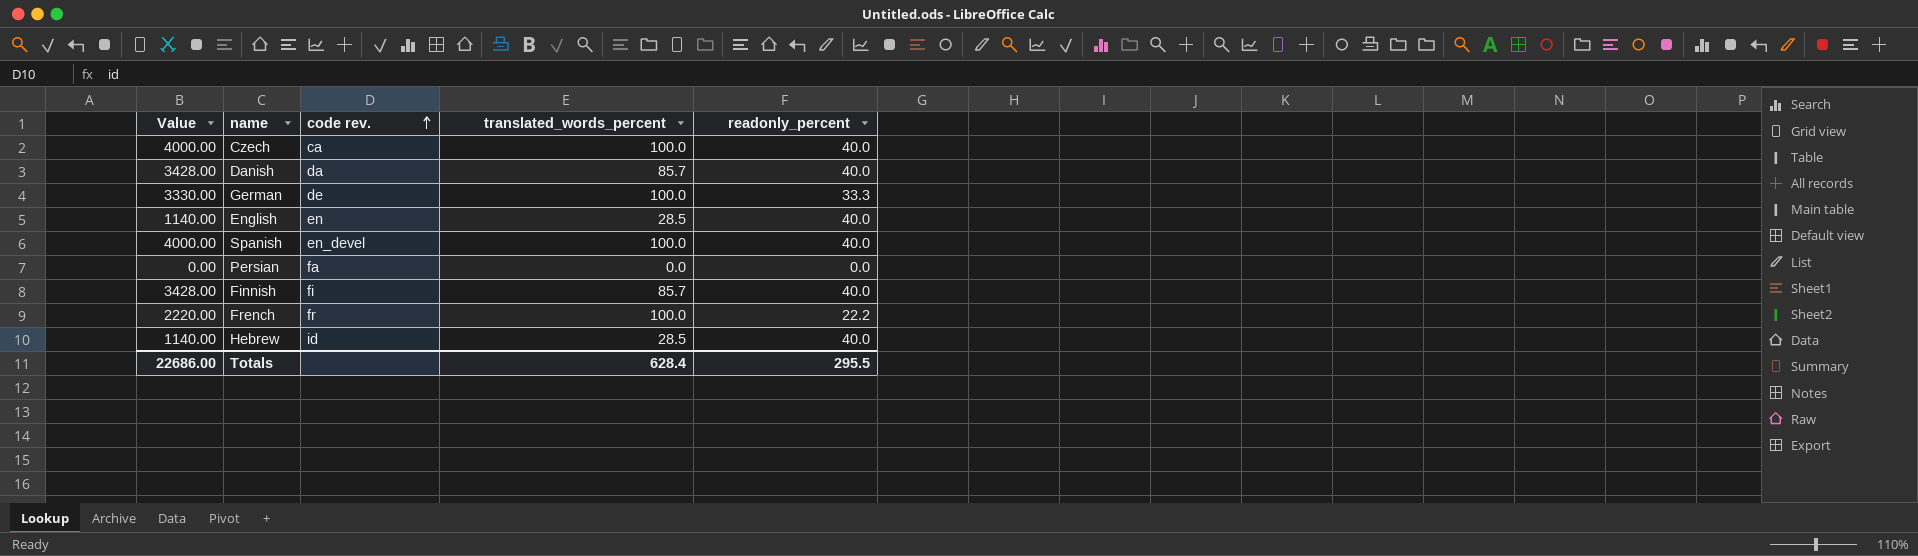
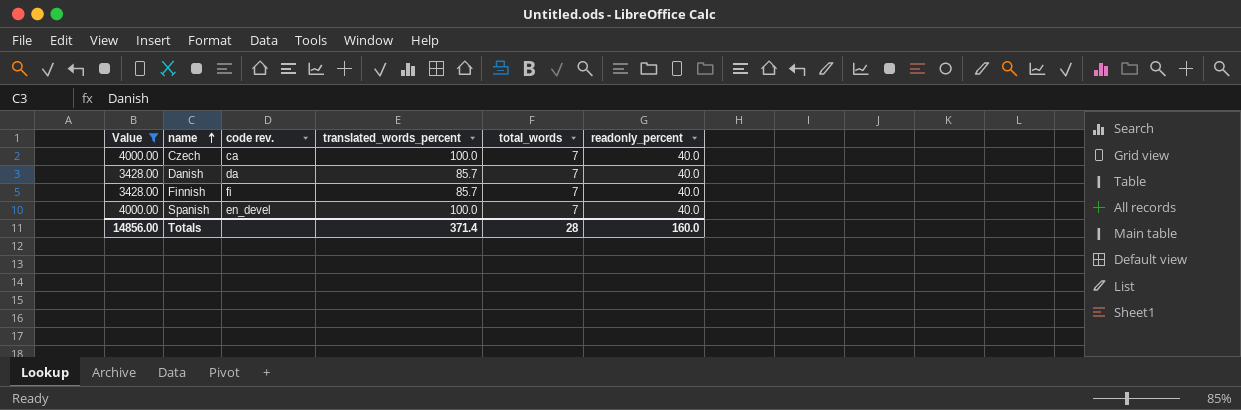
filter: none -> Value >= 3428.00
row order: code rev. ascending -> name ascending
column total_words | position: none -> 5
Totals | Value: 22686.00 -> 14856.00
Totals | translated_words_percent: 628.4 -> 371.4
Totals | readonly_percent: 295.5 -> 160.0

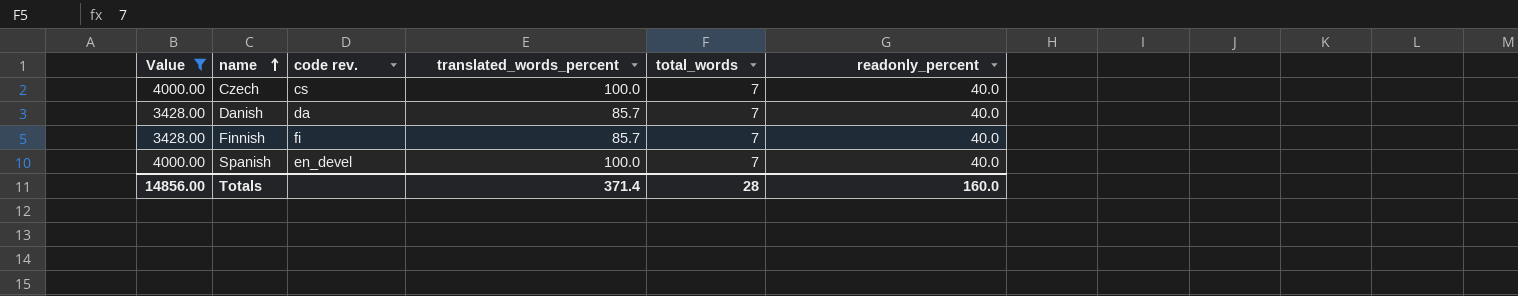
Czech | code rev.: ca -> cs

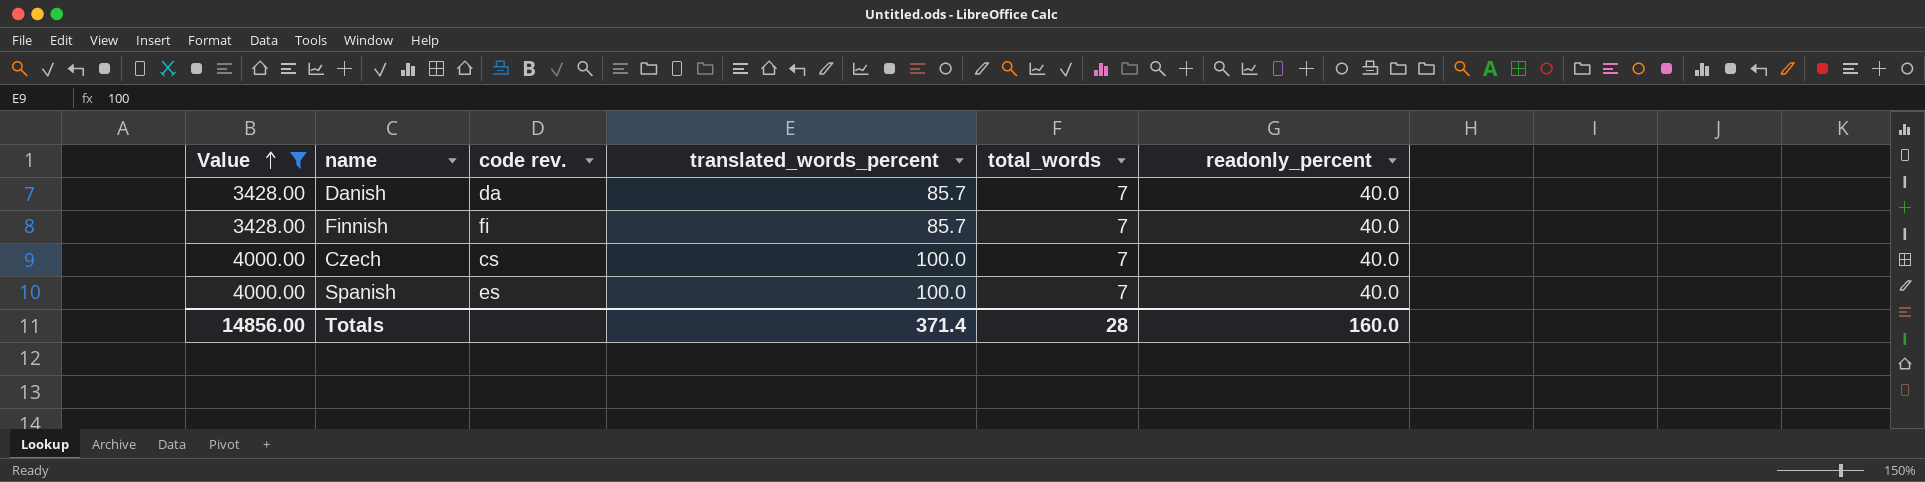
row order: name ascending -> Value ascending
Spanish | code rev.: en_devel -> es

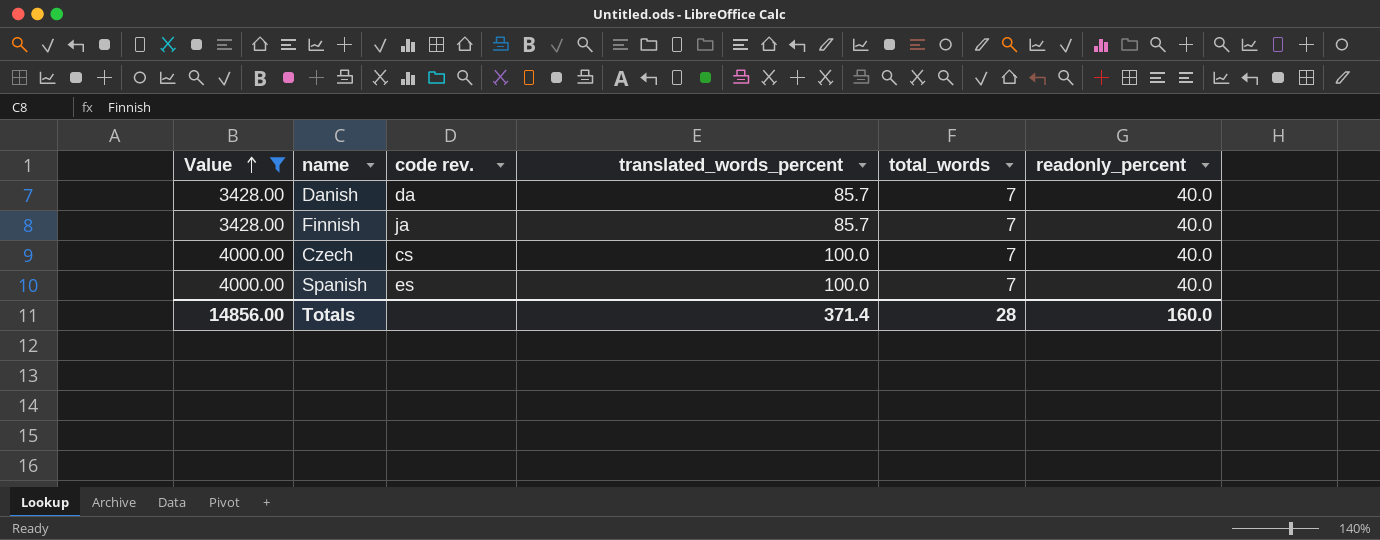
Finnish | code rev.: fi -> ja

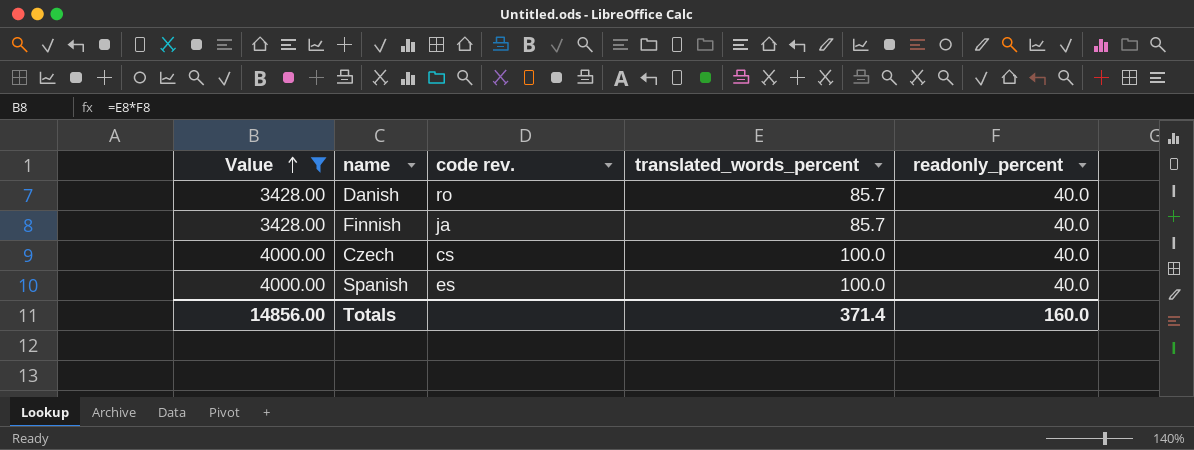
column total_words | position: 5 -> none
Danish | code rev.: da -> ro

